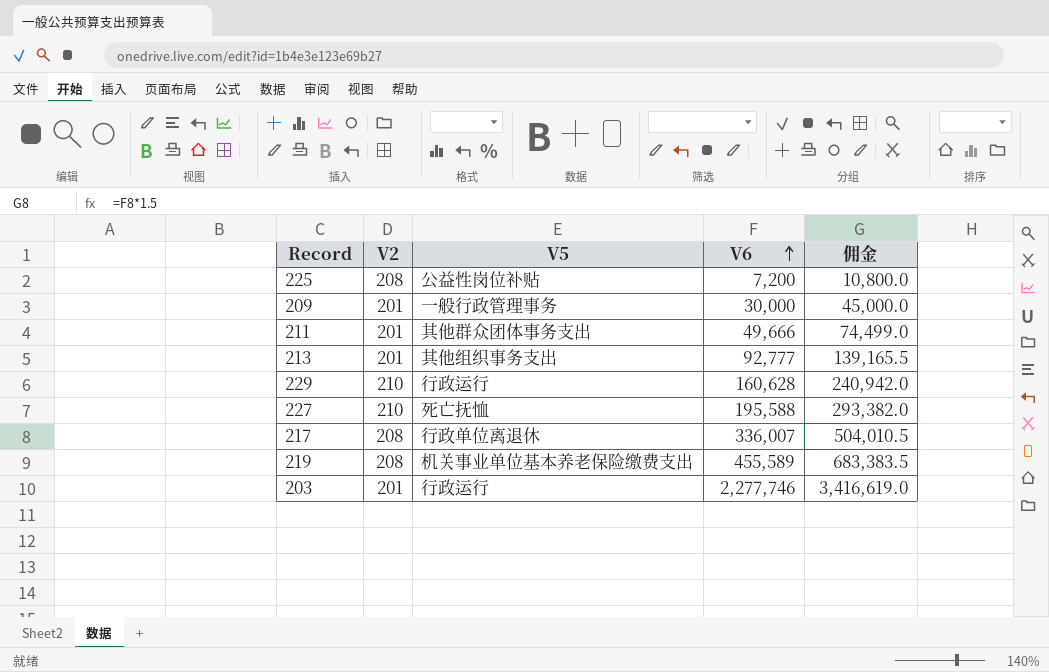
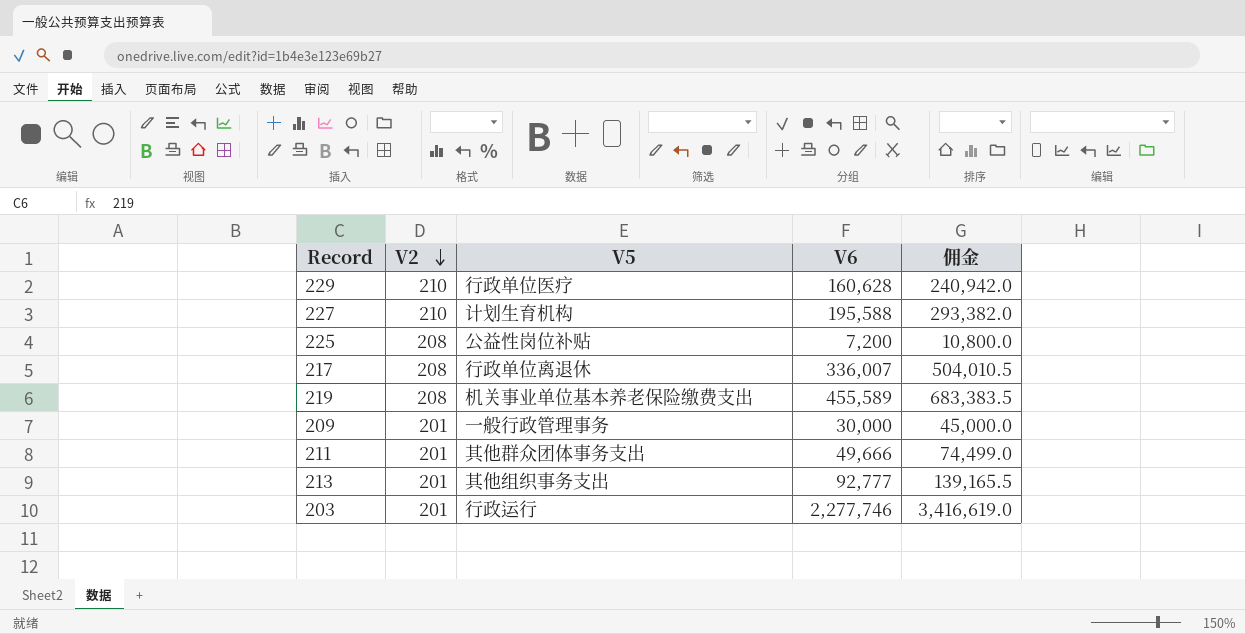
row order: V6 ascending -> V2 descending
229 | V5: 行政运行 -> 行政单位医疗
227 | V5: 死亡抚恤 -> 计划生育机构

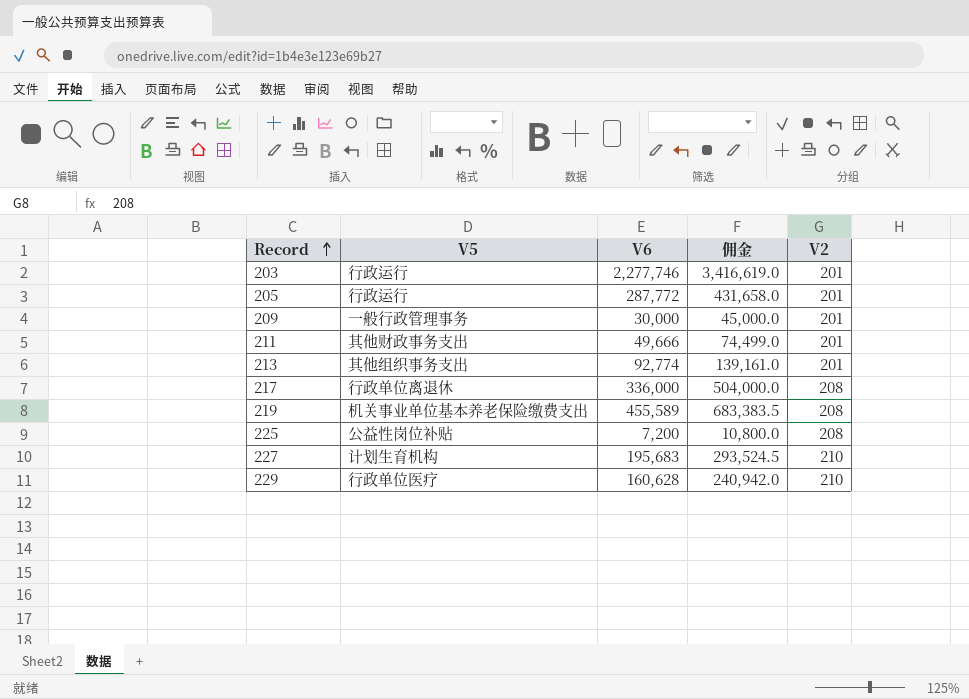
row order: V2 descending -> Record ascending
column V2 | position: 2 -> 5
row 205: none -> 行政运行 | 287,772 | 431,658.0 | 201
211 | V5: 其他群众团体事务支出 -> 其他财政事务支出
213 | V6: 92,777 -> 92,774
213 | 佣金: 139,165.5 -> 139,161.0
217 | V6: 336,007 -> 336,000
217 | 佣金: 504,010.5 -> 504,000.0
227 | V6: 195,588 -> 195,683
227 | 佣金: 293,382.0 -> 293,524.5

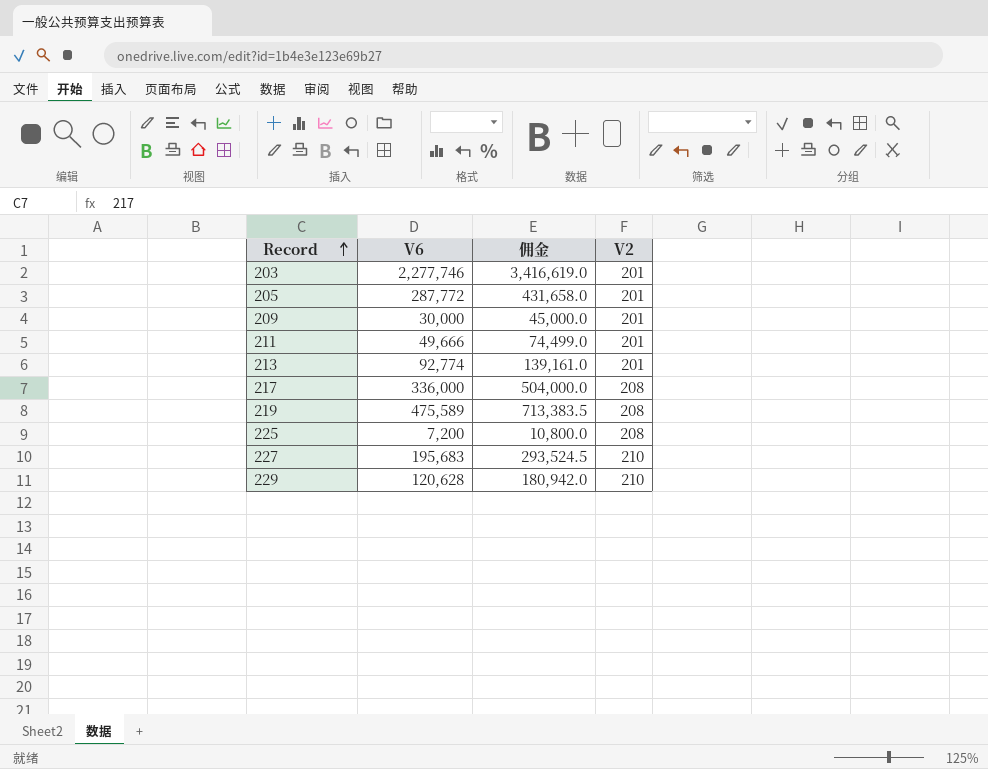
column V5 | position: 2 -> none
219 | V6: 455,589 -> 475,589
219 | 佣金: 683,383.5 -> 713,383.5
229 | V6: 160,628 -> 120,628
229 | 佣金: 240,942.0 -> 180,942.0

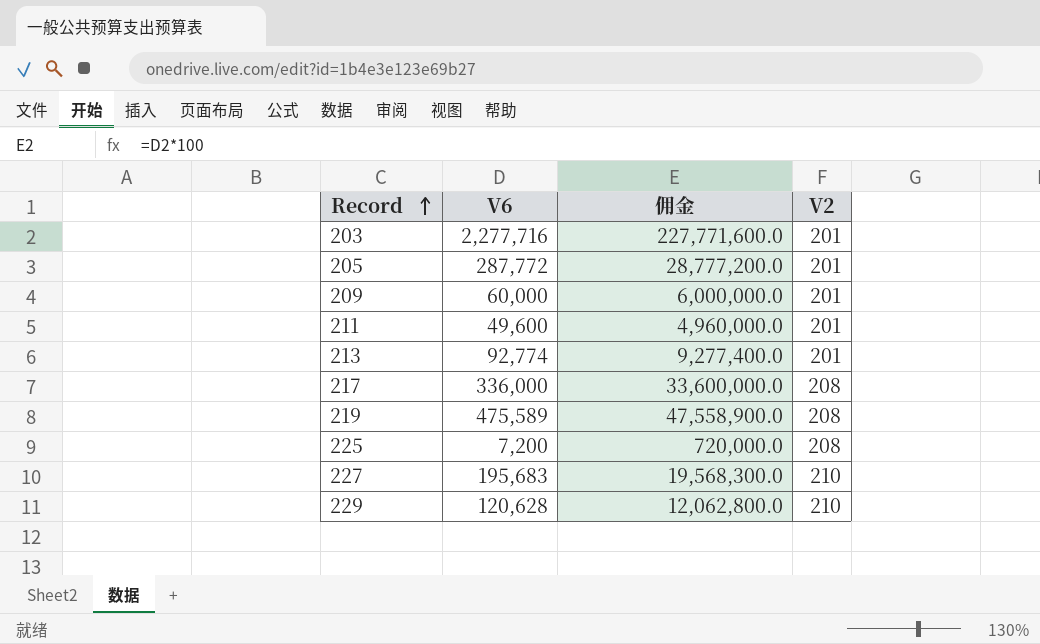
column 佣金 | formula: [V6] * 1.5 -> [V6] * 100
203 | V6: 2,277,746 -> 2,277,716
209 | V6: 30,000 -> 60,000
211 | V6: 49,666 -> 49,600

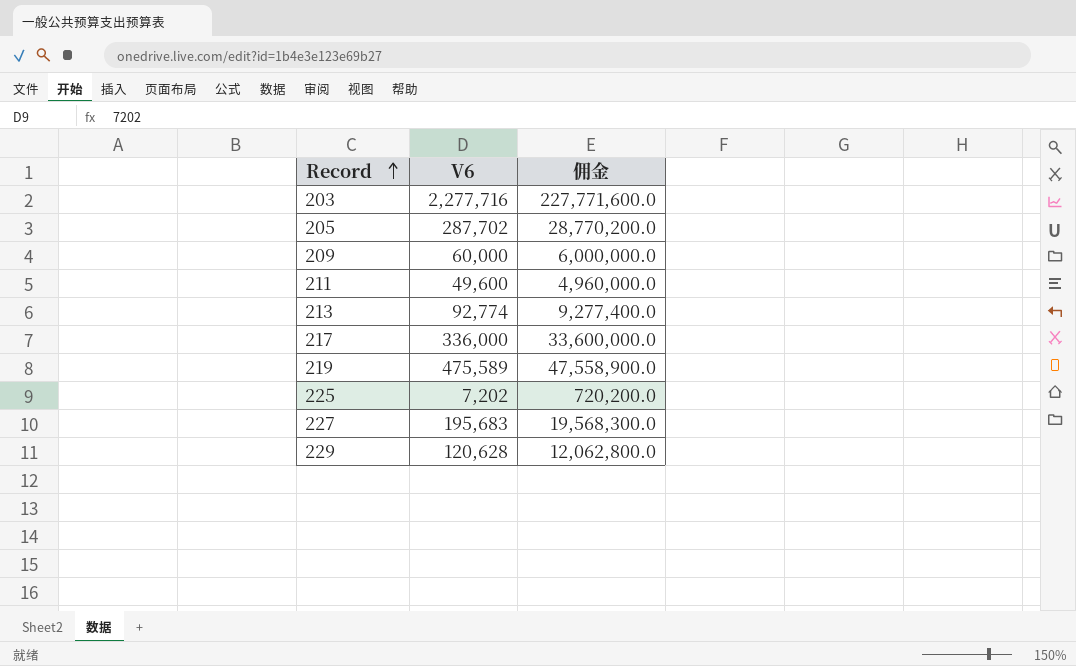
column V2 | position: 4 -> none
205 | V6: 287,772 -> 287,702
205 | 佣金: 28,777,200.0 -> 28,770,200.0
225 | V6: 7,200 -> 7,202
225 | 佣金: 720,000.0 -> 720,200.0

